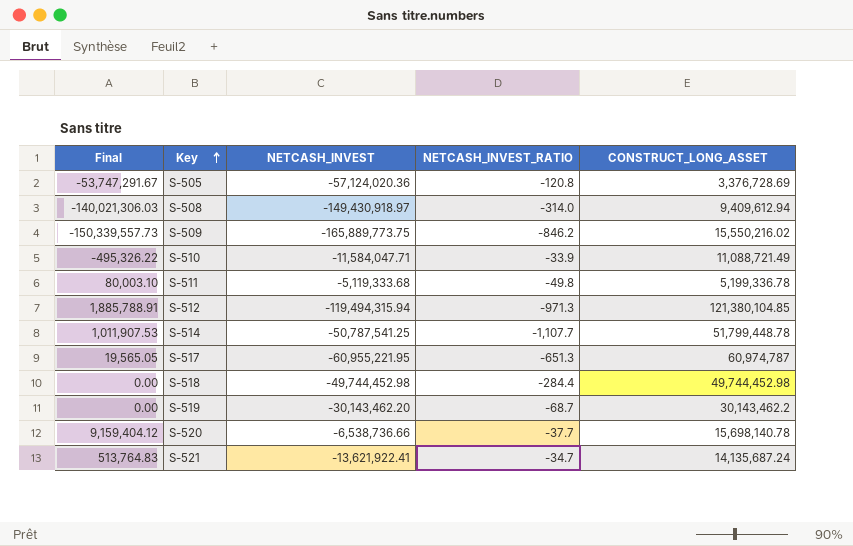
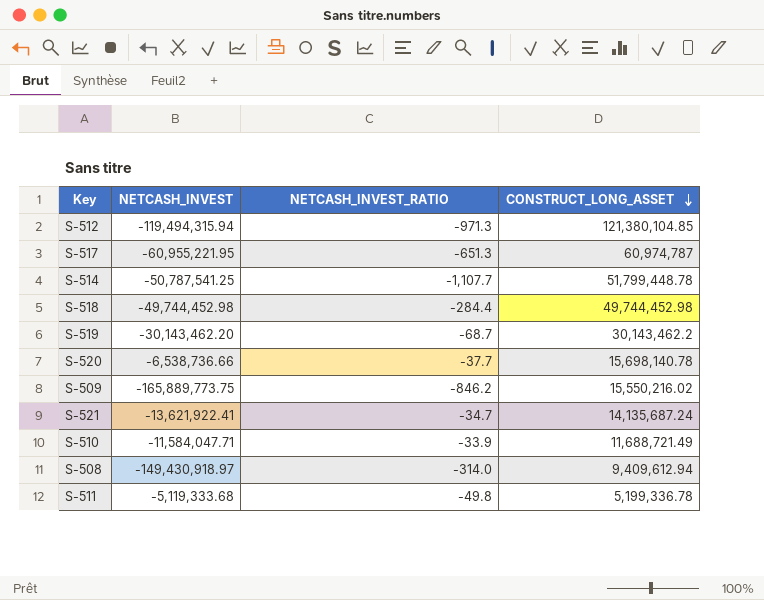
row order: Key ascending -> CONSTRUCT_LONG_ASSET descending
column Final | formula: [NETCASH_INVEST] + [CONSTRUCT_LONG_ASSET] -> none
row S-505: -53,747,291.67 | -57,124,020.36 | -120.8 | 3,376,728.69 -> none
S-510 | CONSTRUCT_LONG_ASSET: 11,088,721.49 -> 11,688,721.49

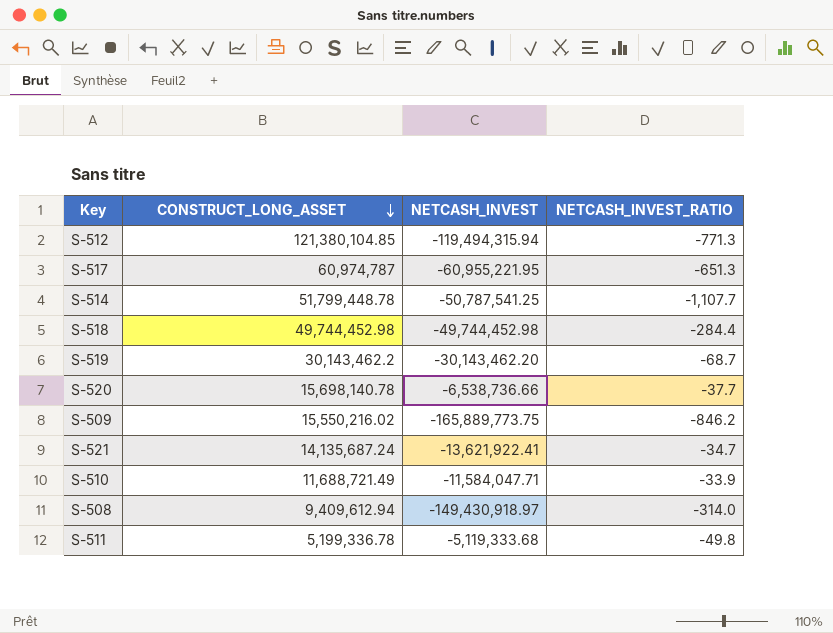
column CONSTRUCT_LONG_ASSET | position: 4 -> 2
S-512 | NETCASH_INVEST_RATIO: -971.3 -> -771.3

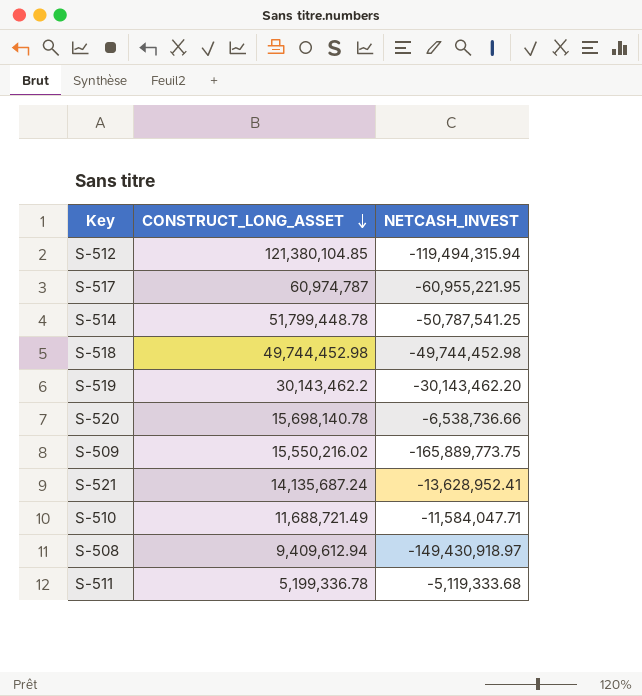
column NETCASH_INVEST_RATIO | position: 4 -> none
S-521 | NETCASH_INVEST: -13,621,922.41 -> -13,628,952.41

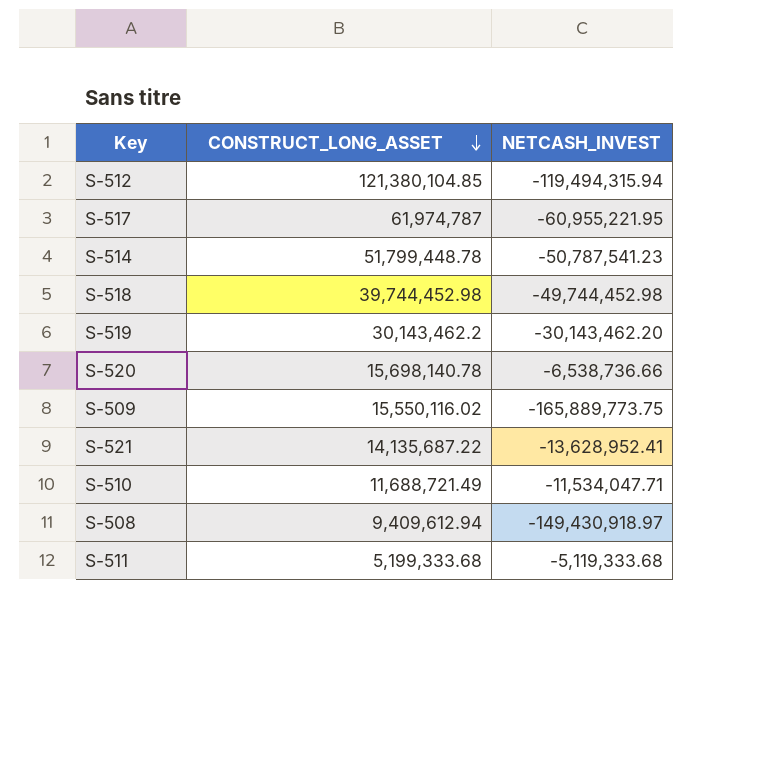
S-517 | CONSTRUCT_LONG_ASSET: 60,974,787 -> 61,974,787
S-514 | NETCASH_INVEST: -50,787,541.25 -> -50,787,541.23
S-518 | CONSTRUCT_LONG_ASSET: 49,744,452.98 -> 39,744,452.98
S-509 | CONSTRUCT_LONG_ASSET: 15,550,216.02 -> 15,550,116.02
S-521 | CONSTRUCT_LONG_ASSET: 14,135,687.24 -> 14,135,687.22
S-510 | NETCASH_INVEST: -11,584,047.71 -> -11,534,047.71
S-511 | CONSTRUCT_LONG_ASSET: 5,199,336.78 -> 5,199,333.68

